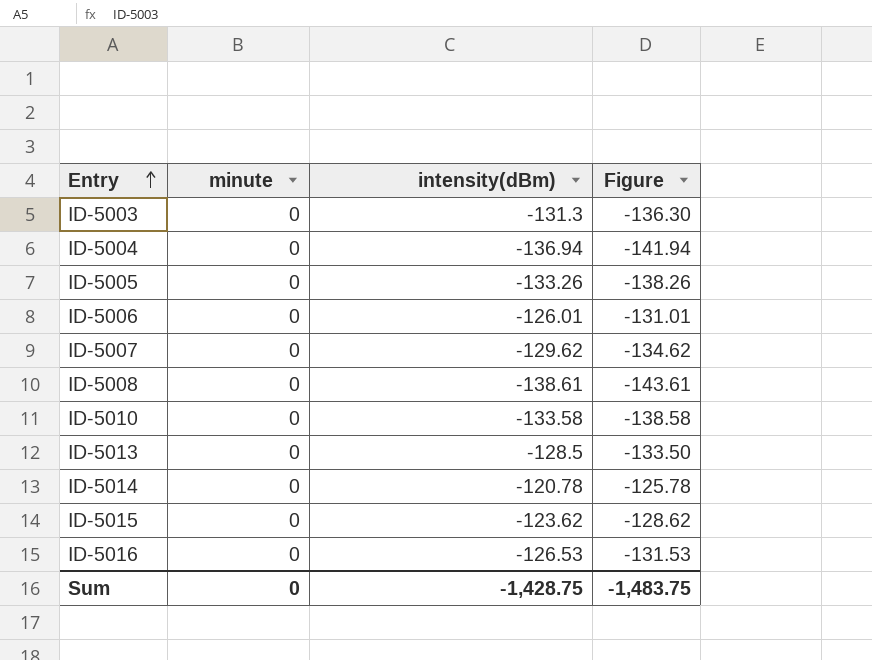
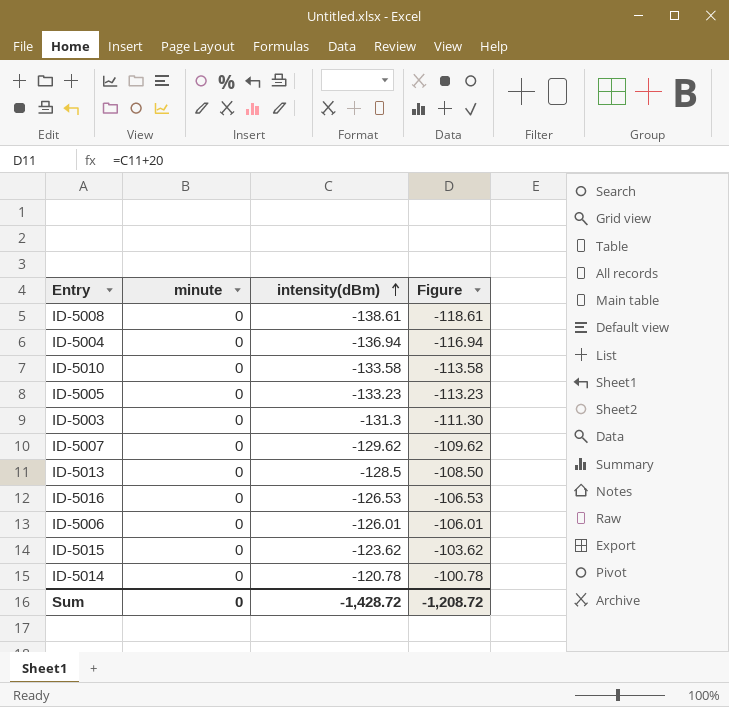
row order: Entry ascending -> intensity(dBm) ascending
column Figure | formula: [intensity(dBm)] - 5 -> [intensity(dBm)] + 20
ID-5005 | intensity(dBm): -133.26 -> -133.23
Sum | intensity(dBm): -1,428.75 -> -1,428.72
Sum | Figure: -1,483.75 -> -1,208.72

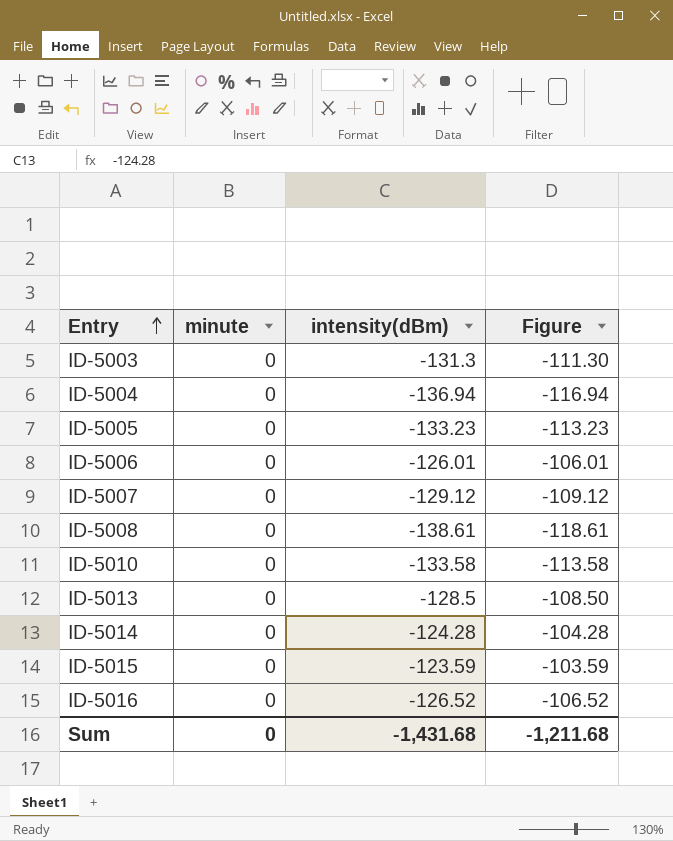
row order: intensity(dBm) ascending -> Entry ascending
ID-5007 | intensity(dBm): -129.62 -> -129.12
ID-5007 | Figure: -109.62 -> -109.12
ID-5014 | intensity(dBm): -120.78 -> -124.28
ID-5014 | Figure: -100.78 -> -104.28
ID-5015 | intensity(dBm): -123.62 -> -123.59
ID-5015 | Figure: -103.62 -> -103.59
ID-5016 | intensity(dBm): -126.53 -> -126.52
ID-5016 | Figure: -106.53 -> -106.52
Sum | intensity(dBm): -1,428.72 -> -1,431.68
Sum | Figure: -1,208.72 -> -1,211.68

